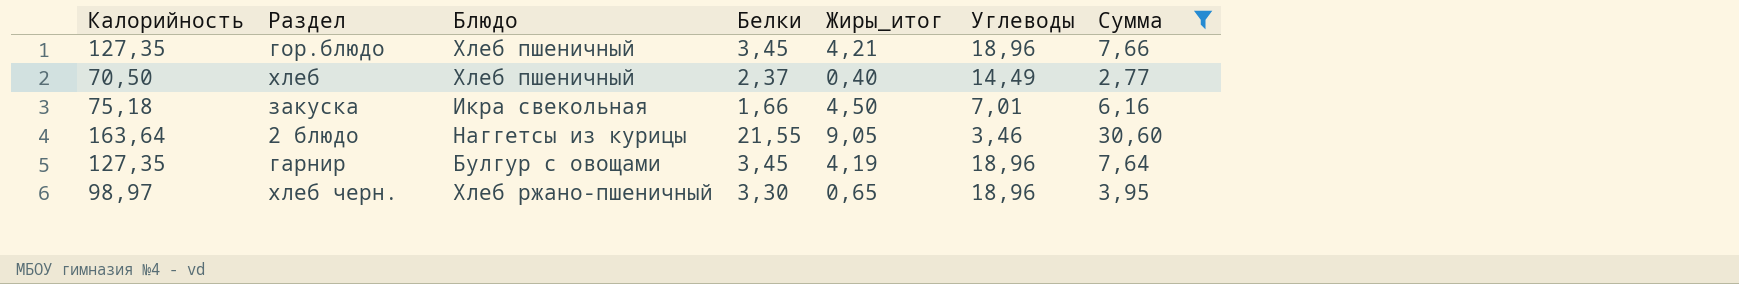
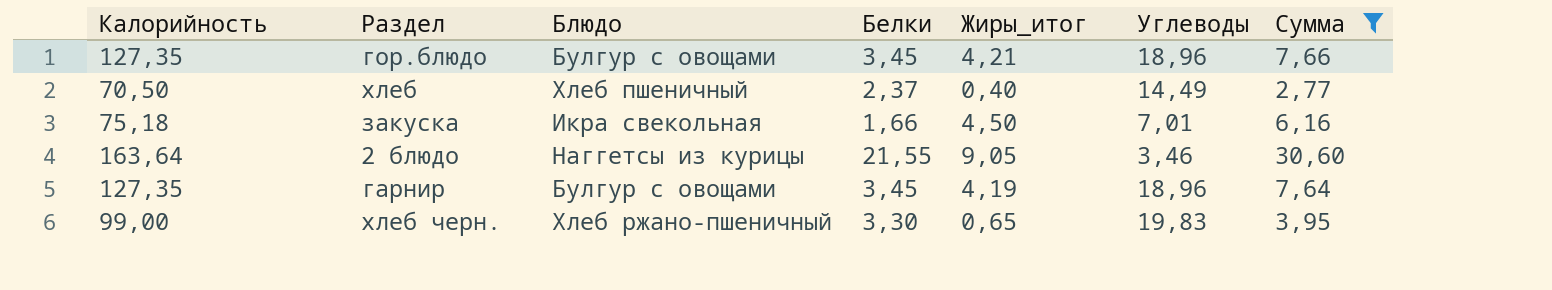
гор.блюдо | Блюдо: Хлеб пшеничный -> Булгур с овощами
хлеб черн. | Калорийность: 98,97 -> 99,00
хлеб черн. | Углеводы: 18,96 -> 19,83

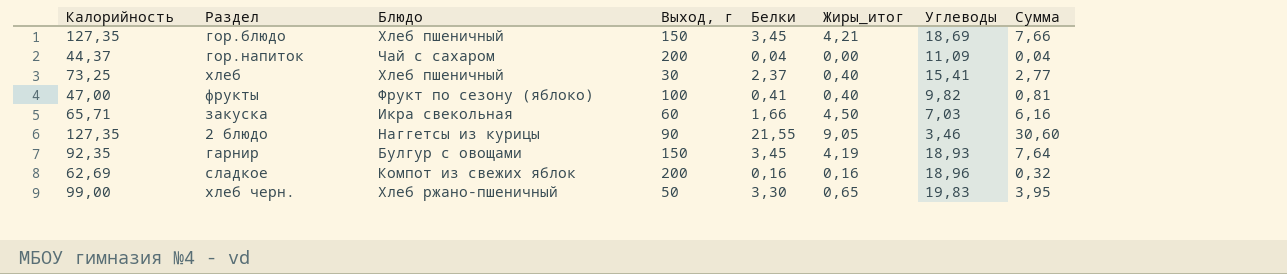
filter: Сумма >= 2,77 -> none
column Выход, г | position: none -> 4
гор.блюдо | Блюдо: Булгур с овощами -> Хлеб пшеничный
гор.блюдо | Углеводы: 18,96 -> 18,69
хлеб | Калорийность: 70,50 -> 73,25
хлеб | Углеводы: 14,49 -> 15,41
закуска | Калорийность: 75,18 -> 65,71
закуска | Углеводы: 7,01 -> 7,03
2 блюдо | Калорийность: 163,64 -> 127,35
гарнир | Калорийность: 127,35 -> 92,35
гарнир | Углеводы: 18,96 -> 18,93

